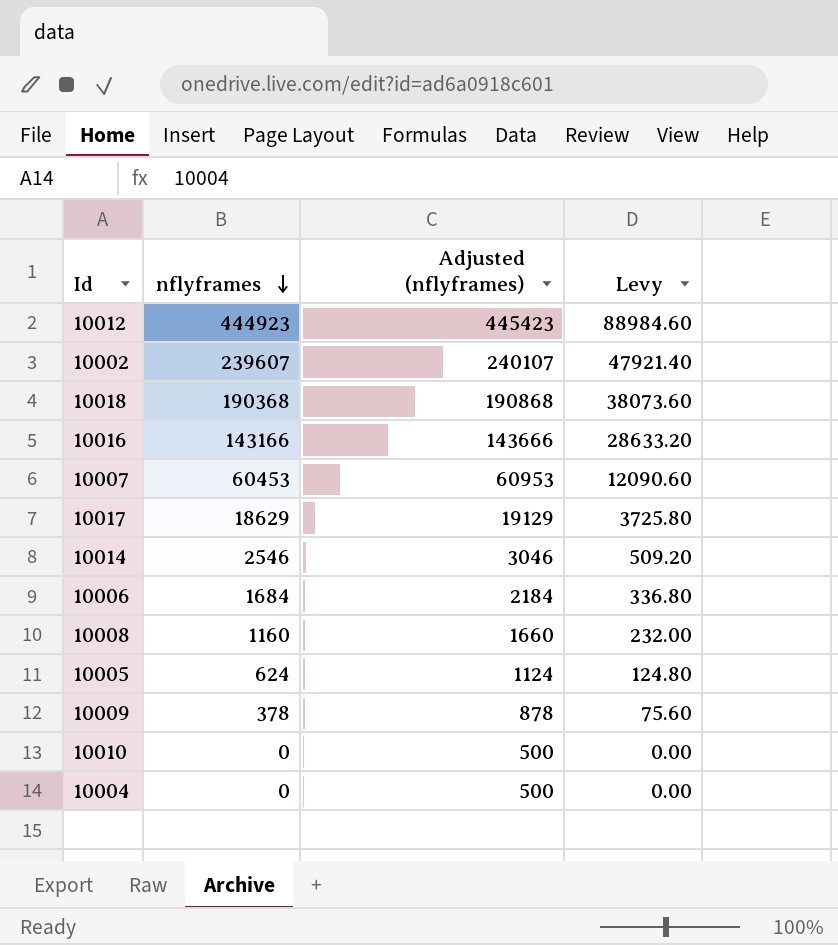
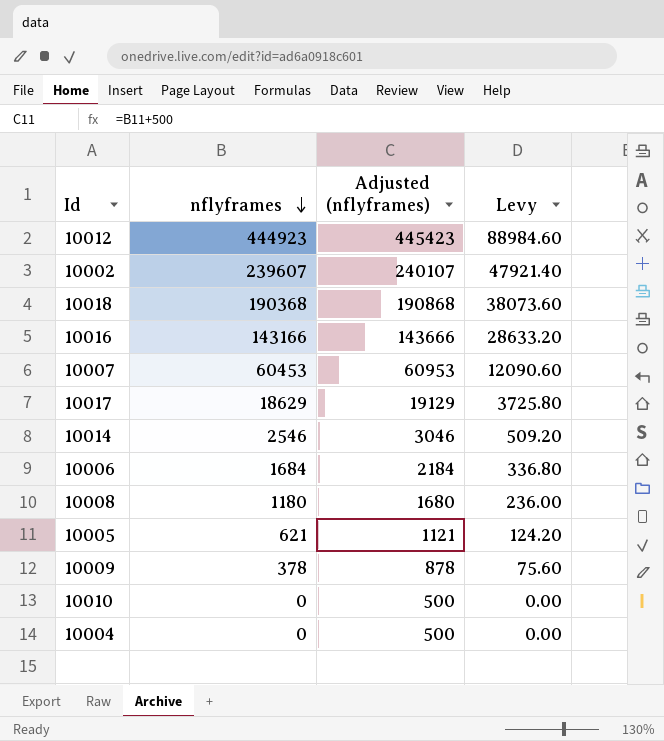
10008 | nflyframes: 1160 -> 1180
10008 | Adjusted (nflyframes): 1660 -> 1680
10008 | Levy: 232.00 -> 236.00
10005 | nflyframes: 624 -> 621
10005 | Adjusted (nflyframes): 1124 -> 1121
10005 | Levy: 124.80 -> 124.20

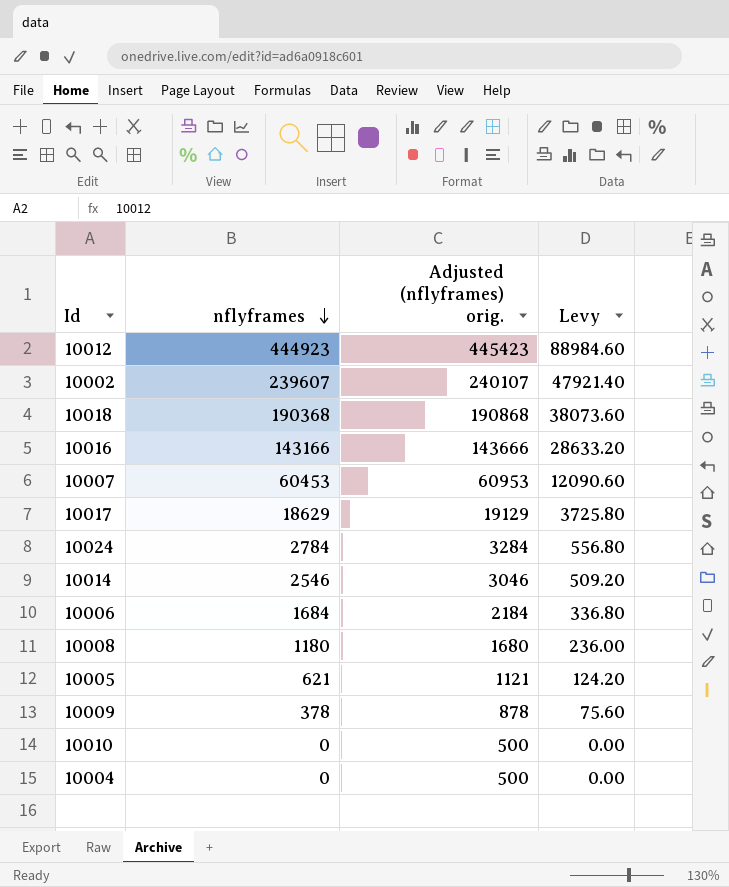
column name: Adjusted (nflyframes) -> Adjusted (nflyframes) orig.
row 10024: none -> 2784 | 3284 | 556.80

